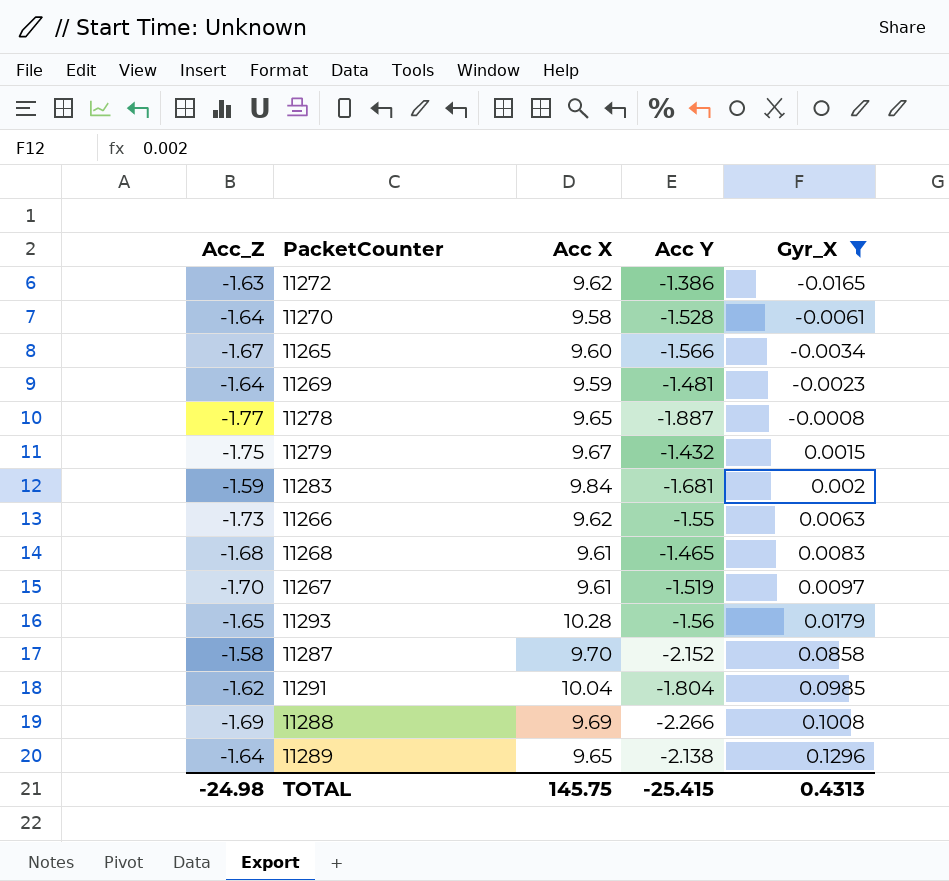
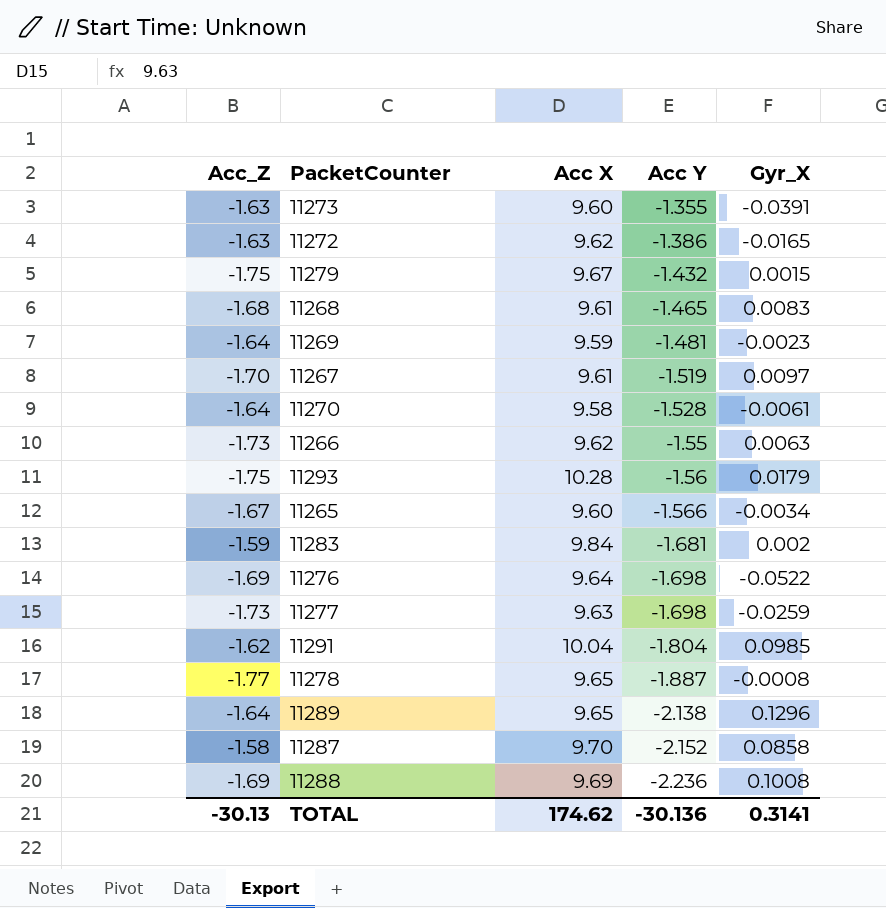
filter: Gyr_X >= -0.0165 -> none
row order: Gyr_X ascending -> Acc Y descending
11293 | Acc_Z: -1.65 -> -1.75
11288 | Acc Y: -2.266 -> -2.236
TOTAL | Acc_Z: -24.98 -> -30.13
TOTAL | Acc X: 145.75 -> 174.62
TOTAL | Acc Y: -25.415 -> -30.136
TOTAL | Gyr_X: 0.4313 -> 0.3141

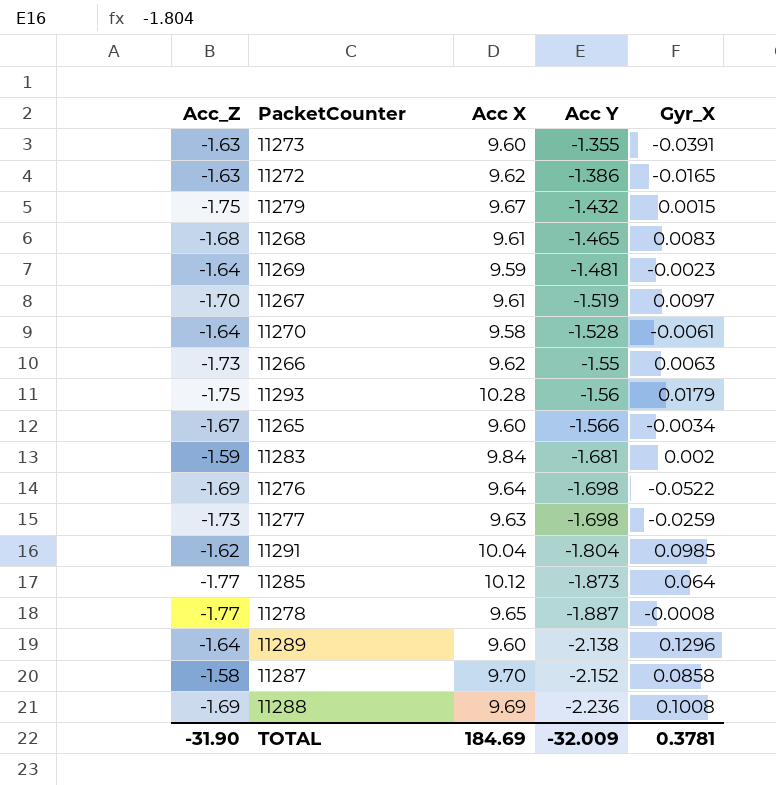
row 11285: none -> -1.77 | 10.12 | -1.873 | 0.064
11289 | Acc X: 9.65 -> 9.60
TOTAL | Acc_Z: -30.13 -> -31.90
TOTAL | Acc X: 174.62 -> 184.69
TOTAL | Acc Y: -30.136 -> -32.009
TOTAL | Gyr_X: 0.3141 -> 0.3781

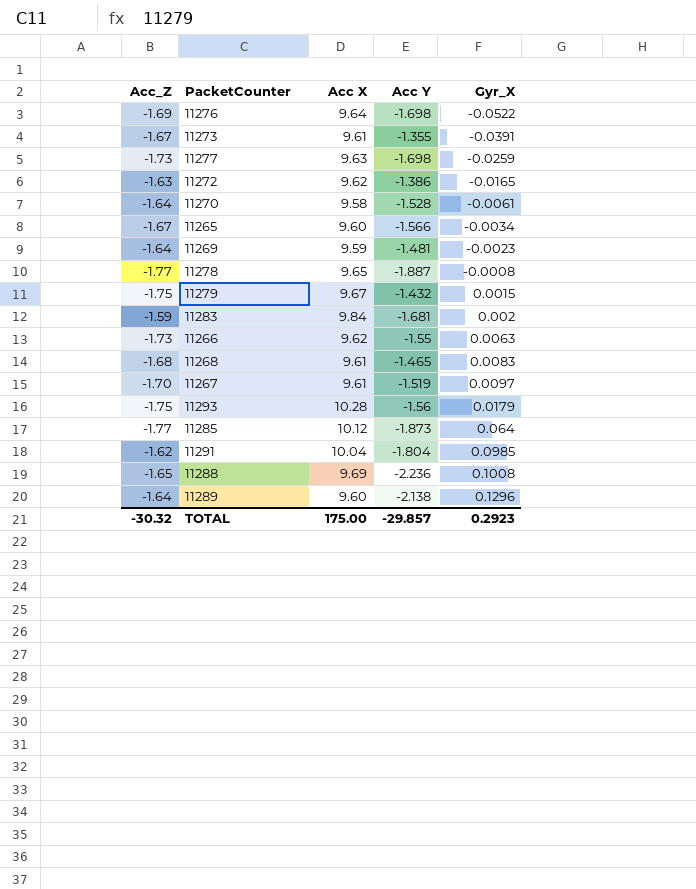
row order: Acc Y descending -> Gyr_X ascending
row 11287: -1.58 | 9.70 | -2.152 | 0.0858 -> none
11273 | Acc_Z: -1.63 -> -1.67
11273 | Acc X: 9.60 -> 9.61
11288 | Acc_Z: -1.69 -> -1.65
TOTAL | Acc_Z: -31.90 -> -30.32
TOTAL | Acc X: 184.69 -> 175.00
TOTAL | Acc Y: -32.009 -> -29.857
TOTAL | Gyr_X: 0.3781 -> 0.2923

